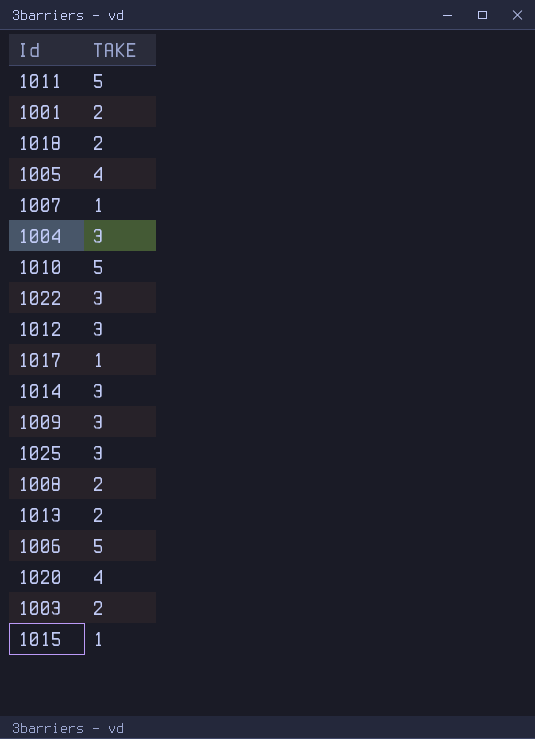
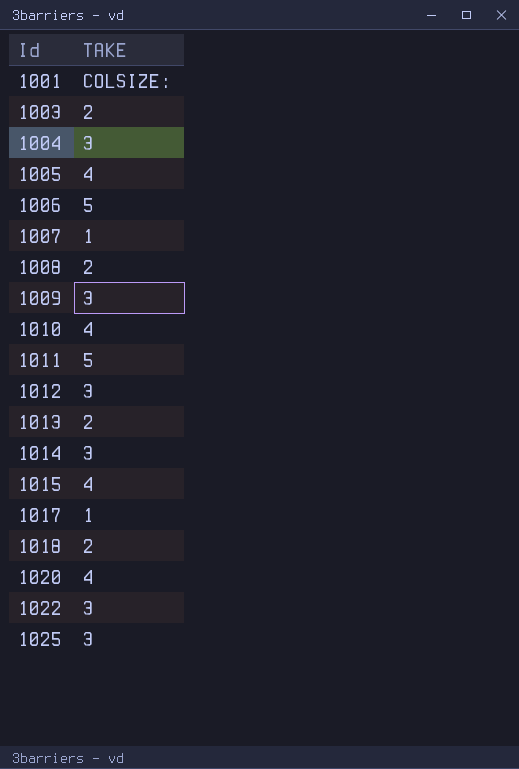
row order: none -> Id ascending
1001 | TAKE: 2 -> COLSIZE:
1010 | TAKE: 5 -> 4
1015 | TAKE: 1 -> 4

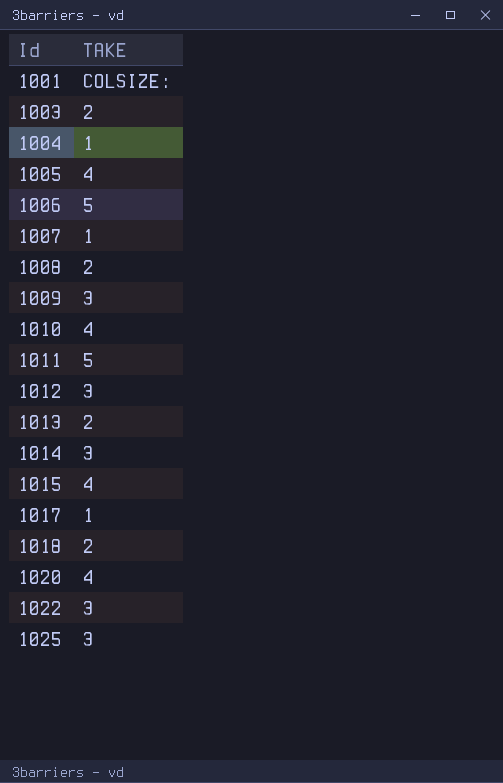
1004 | TAKE: 3 -> 1

